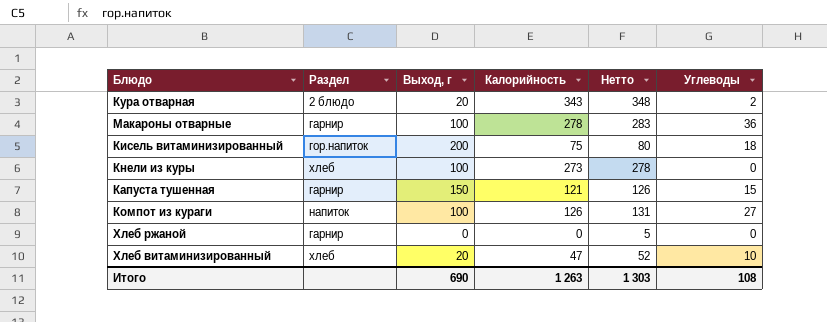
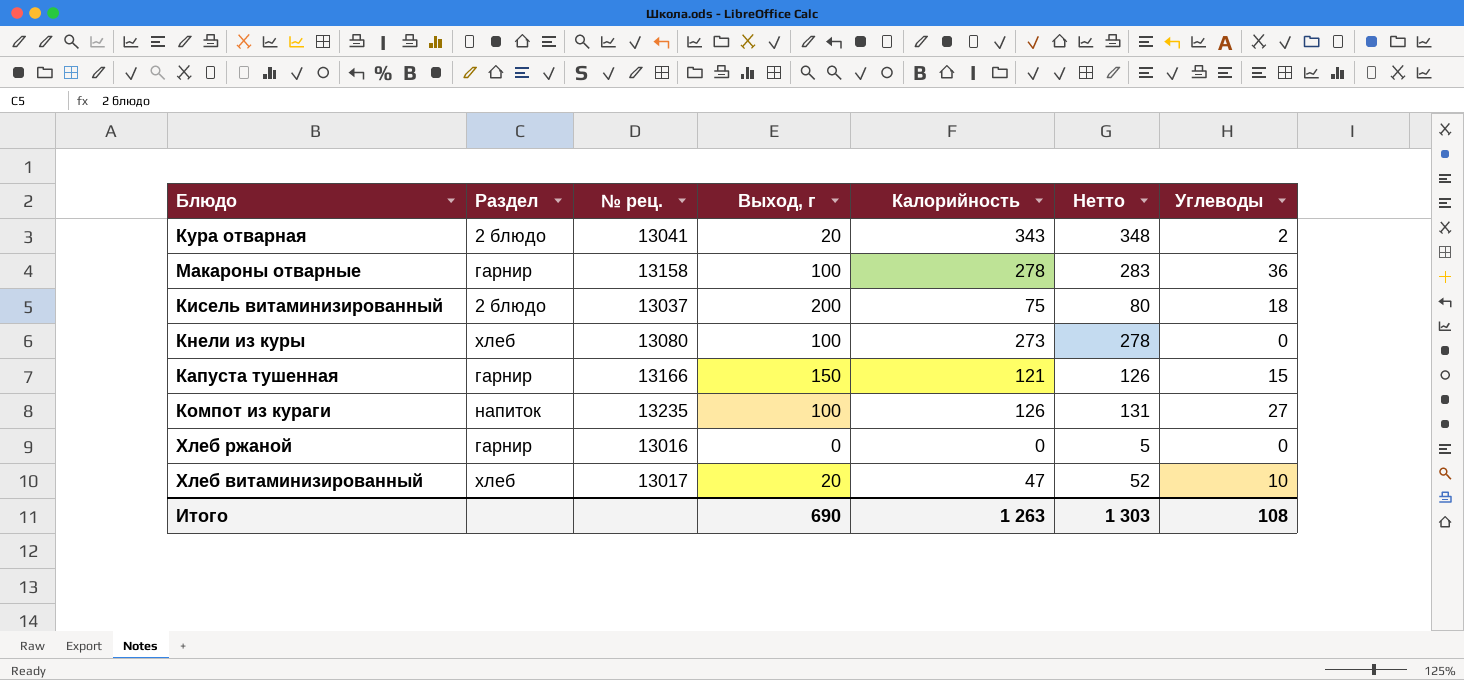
column № рец. | position: none -> 3
Кисель витаминизированный | Раздел: гор.напиток -> 2 блюдо

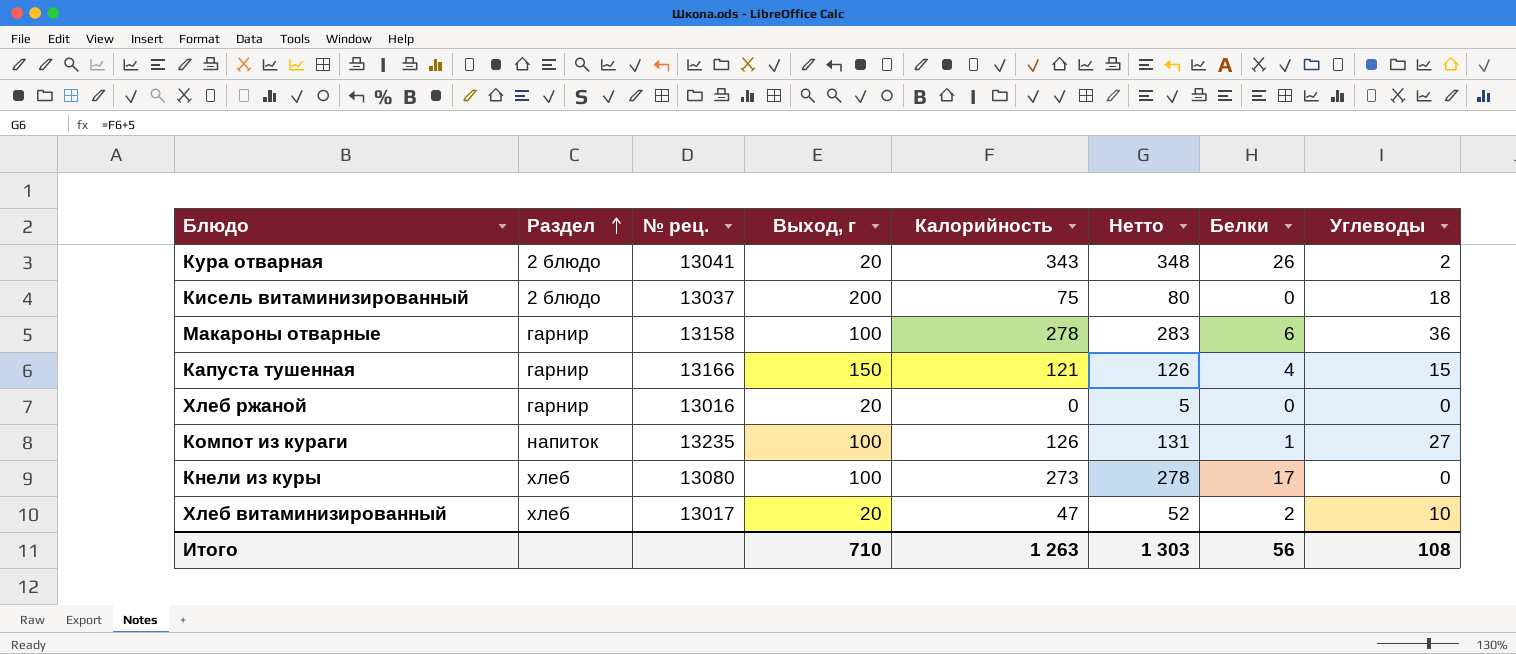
row order: none -> Раздел ascending
column Белки | position: none -> 7
Хлеб ржаной | Выход, г: 0 -> 20
Итого | Выход, г: 690 -> 710

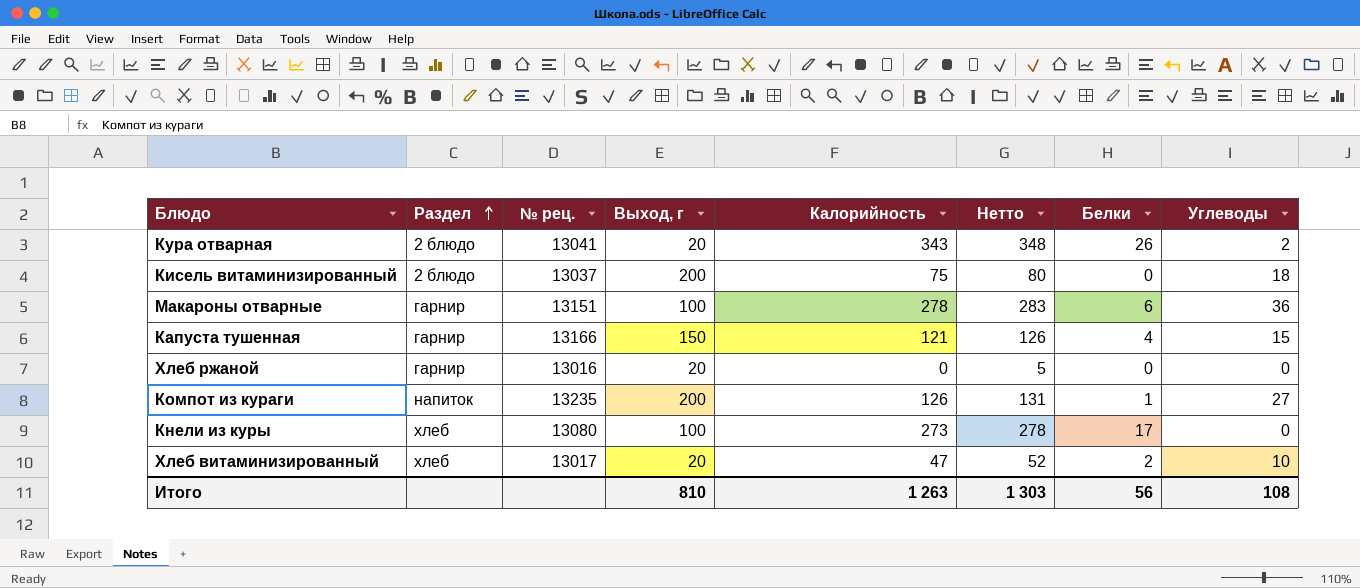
Макароны отварные | № рец.: 13158 -> 13151
Компот из кураги | Выход, г: 100 -> 200
Итого | Выход, г: 710 -> 810

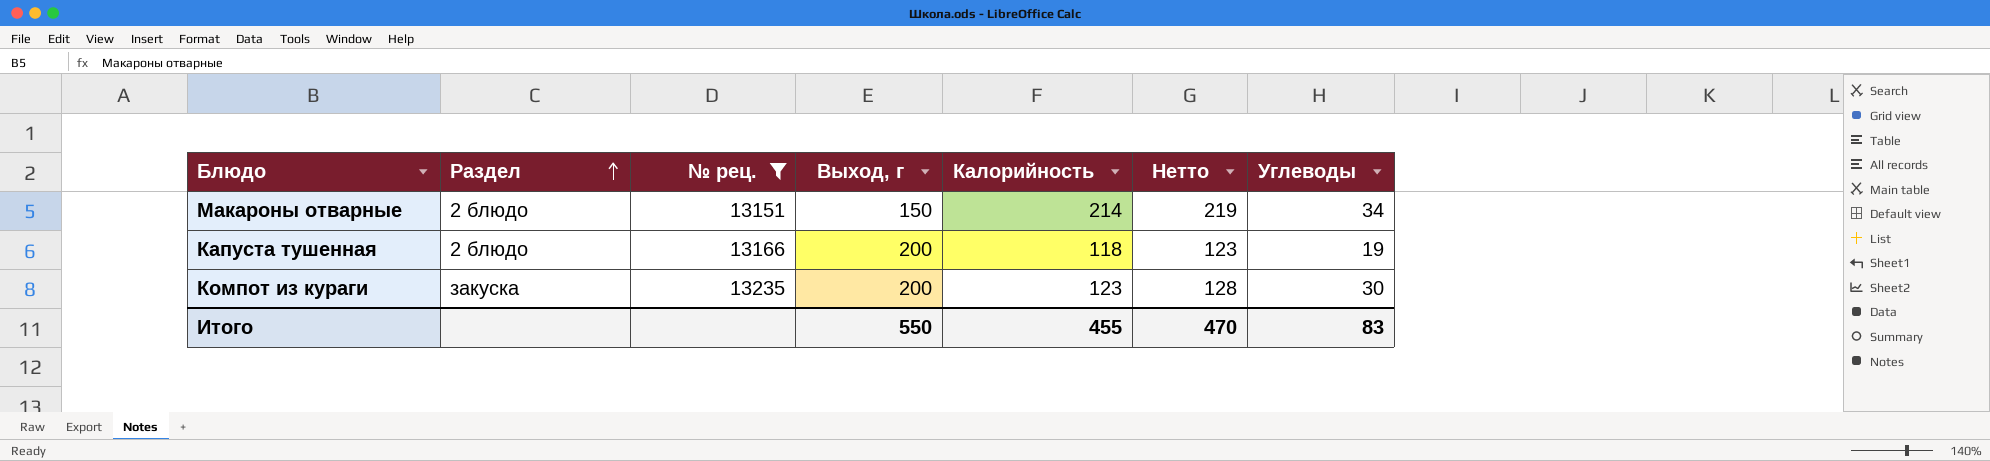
filter: none -> № рец. >= 13151
column Белки | position: 7 -> none
Макароны отварные | Раздел: гарнир -> 2 блюдо
Макароны отварные | Выход, г: 100 -> 150
Макароны отварные | Калорийность: 278 -> 214
Макароны отварные | Нетто: 283 -> 219
Макароны отварные | Углеводы: 36 -> 34
Капуста тушенная | Раздел: гарнир -> 2 блюдо
Капуста тушенная | Выход, г: 150 -> 200
Капуста тушенная | Калорийность: 121 -> 118
Капуста тушенная | Нетто: 126 -> 123
Капуста тушенная | Углеводы: 15 -> 19
Компот из кураги | Раздел: напиток -> закуска
Компот из кураги | Калорийность: 126 -> 123
Компот из кураги | Нетто: 131 -> 128
Компот из кураги | Углеводы: 27 -> 30
Итого | Выход, г: 810 -> 550
Итого | Калорийность: 1 263 -> 455
Итого | Нетто: 1 303 -> 470
Итого | Углеводы: 108 -> 83

